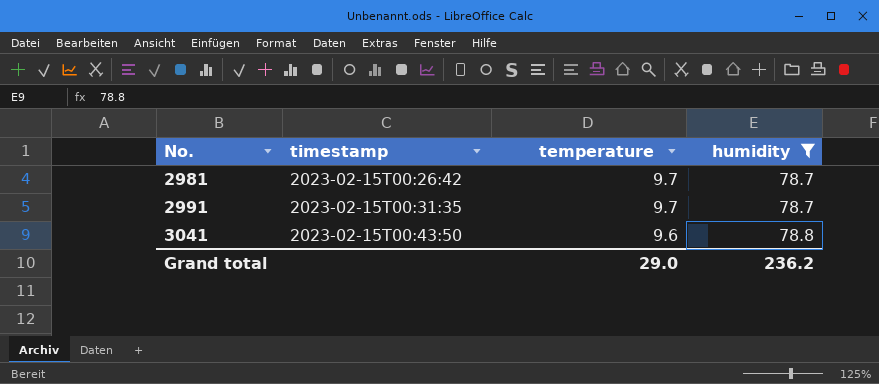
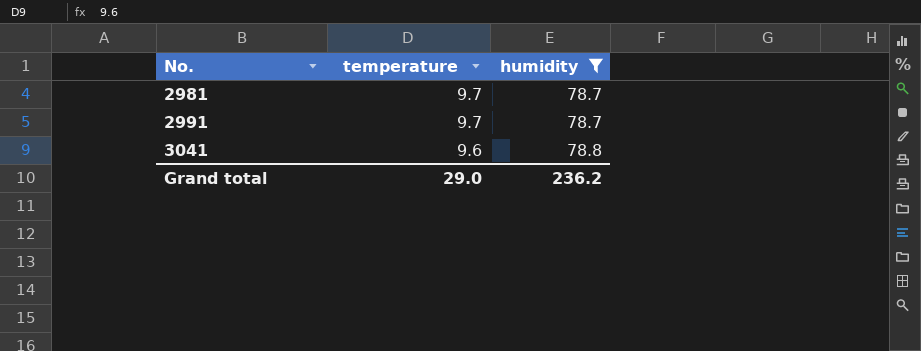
column timestamp | position: 2 -> none

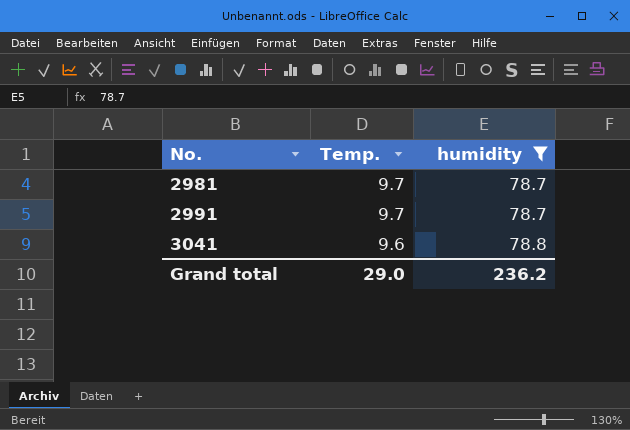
column name: temperature -> Temp.

